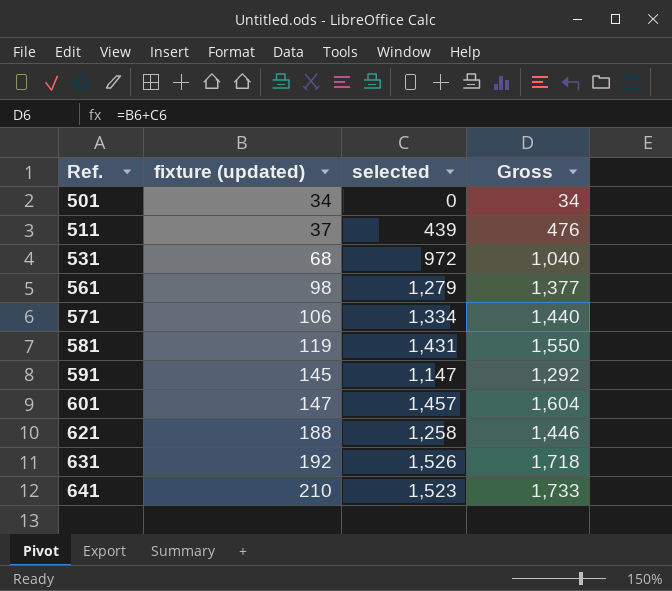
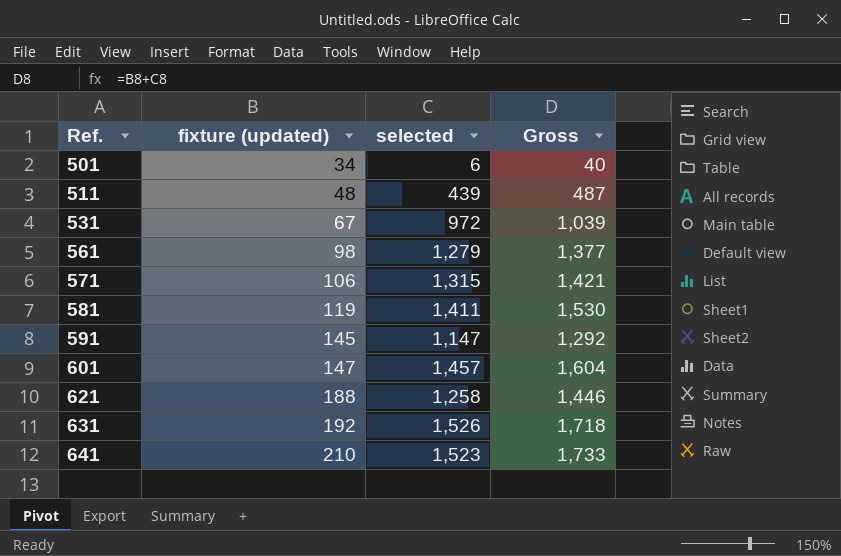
501 | selected: 0 -> 6
501 | Gross: 34 -> 40
511 | fixture (updated): 37 -> 48
511 | Gross: 476 -> 487
531 | fixture (updated): 68 -> 67
531 | Gross: 1,040 -> 1,039
571 | selected: 1,334 -> 1,315
571 | Gross: 1,440 -> 1,421
581 | selected: 1,431 -> 1,411
581 | Gross: 1,550 -> 1,530

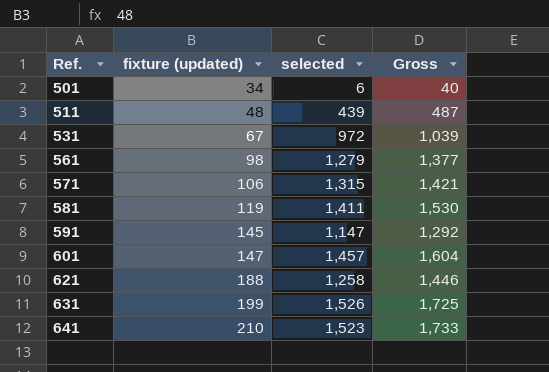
631 | fixture (updated): 192 -> 199
631 | Gross: 1,718 -> 1,725

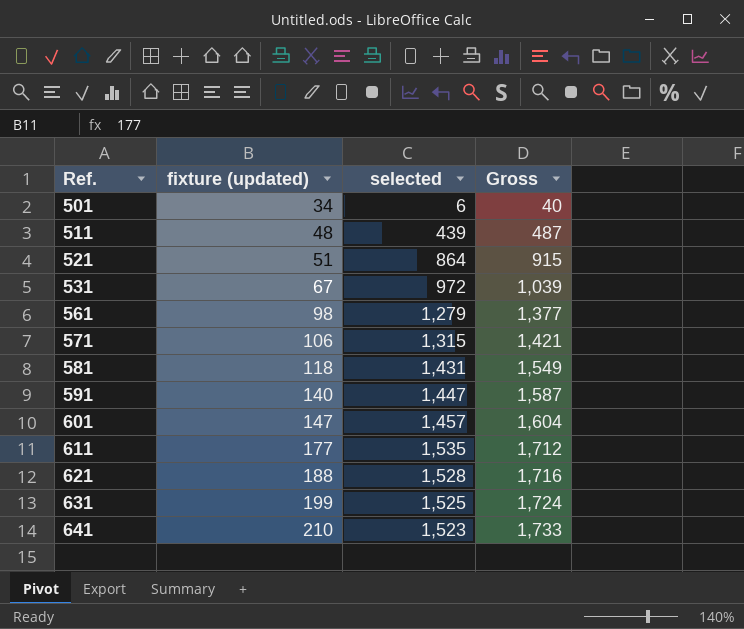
row 521: none -> 51 | 864 | 915
581 | fixture (updated): 119 -> 118
581 | selected: 1,411 -> 1,431
581 | Gross: 1,530 -> 1,549
591 | fixture (updated): 145 -> 140
591 | selected: 1,147 -> 1,447
591 | Gross: 1,292 -> 1,587
row 611: none -> 177 | 1,535 | 1,712
621 | selected: 1,258 -> 1,528
621 | Gross: 1,446 -> 1,716
631 | selected: 1,526 -> 1,525
631 | Gross: 1,725 -> 1,724

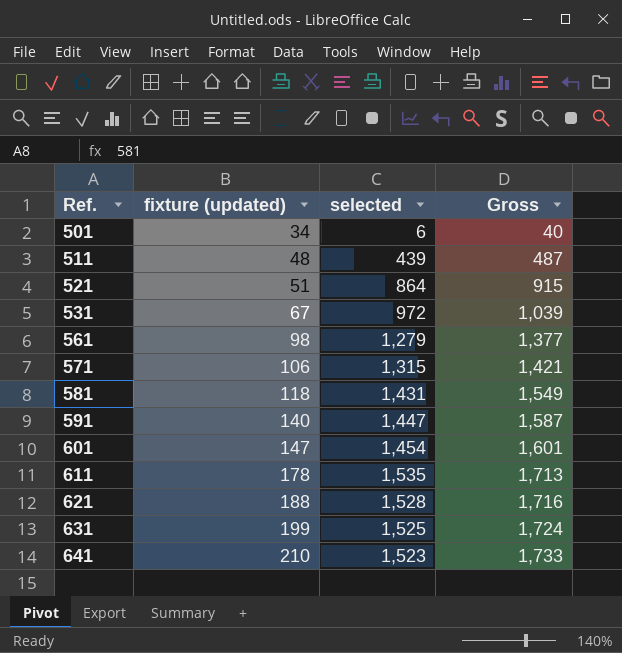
601 | selected: 1,457 -> 1,454
601 | Gross: 1,604 -> 1,601
611 | fixture (updated): 177 -> 178
611 | Gross: 1,712 -> 1,713

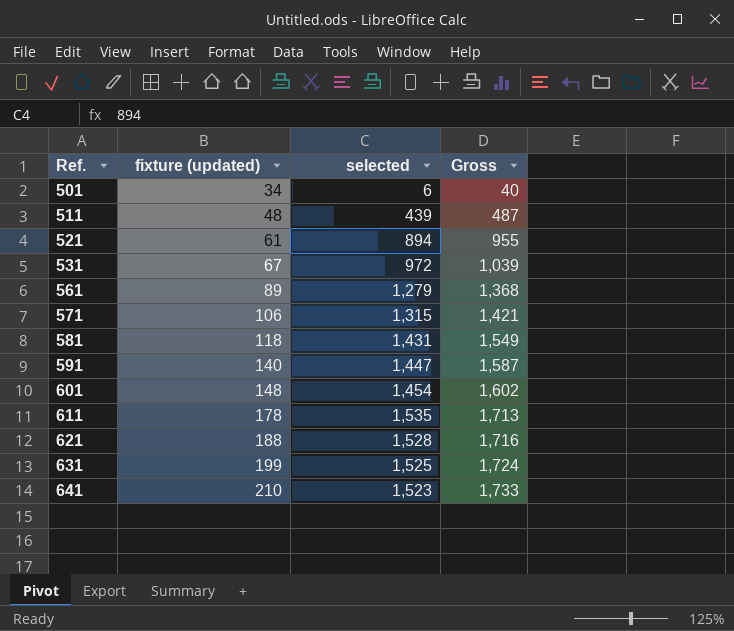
521 | fixture (updated): 51 -> 61
521 | selected: 864 -> 894
521 | Gross: 915 -> 955
561 | fixture (updated): 98 -> 89
561 | Gross: 1,377 -> 1,368
601 | fixture (updated): 147 -> 148
601 | Gross: 1,601 -> 1,602

